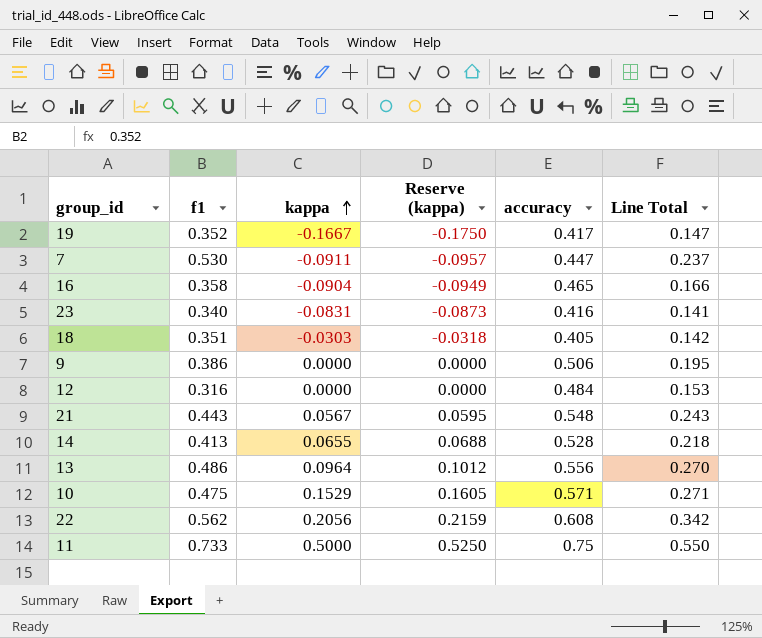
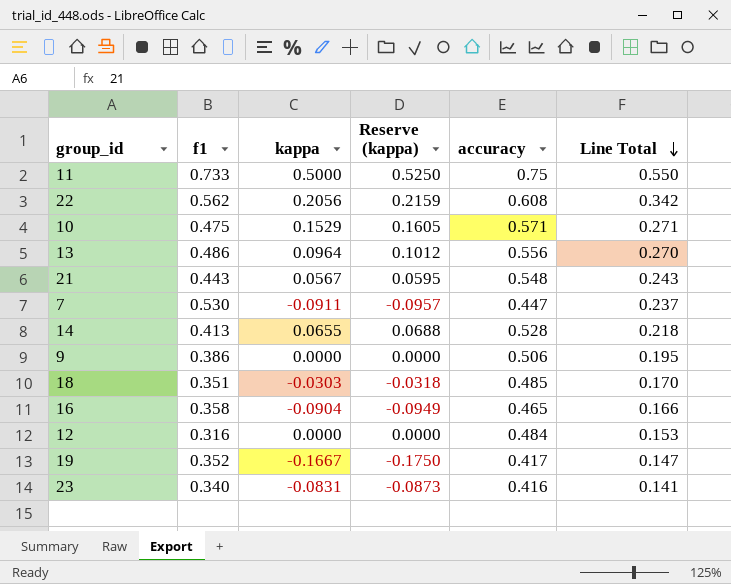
row order: kappa ascending -> Line Total descending
18 | accuracy: 0.405 -> 0.485
18 | Line Total: 0.142 -> 0.170

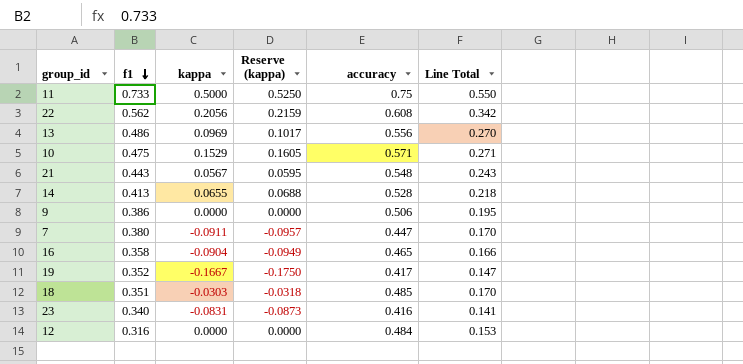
row order: Line Total descending -> f1 descending
13 | kappa: 0.0964 -> 0.0969
13 | Reserve (kappa): 0.1012 -> 0.1017
7 | f1: 0.530 -> 0.380
7 | Line Total: 0.237 -> 0.170

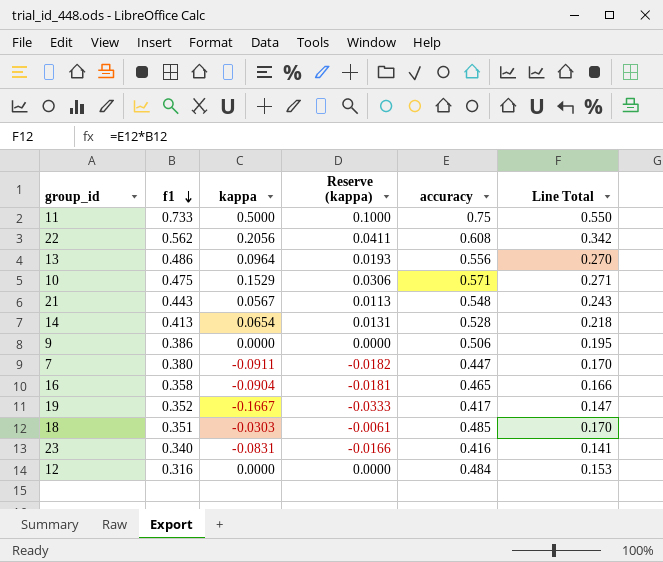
column Reserve (kappa) | formula: [kappa] * 1.05 -> [kappa] * 0.2
13 | kappa: 0.0969 -> 0.0964
14 | kappa: 0.0655 -> 0.0654

